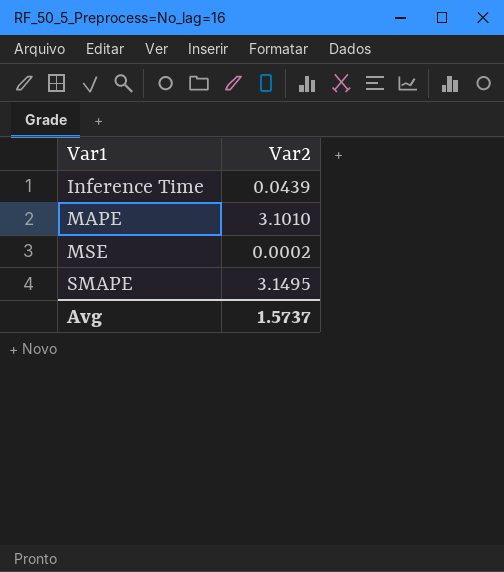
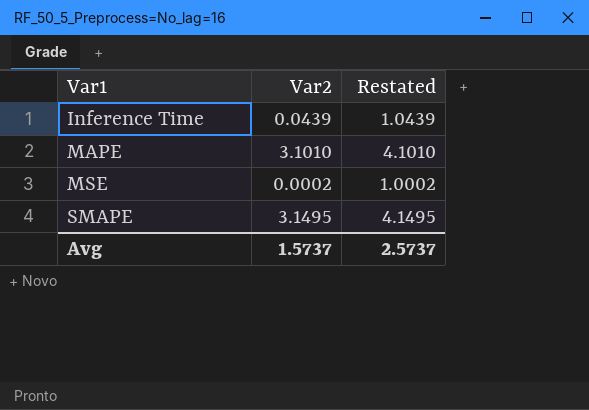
column Restated | formula: none -> [Var2] + 1

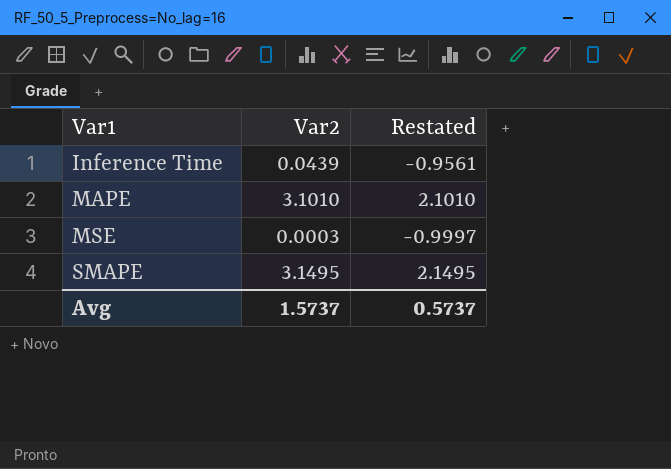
column Restated | formula: [Var2] + 1 -> [Var2] - 1
MSE | Var2: 0.0002 -> 0.0003
Avg | Restated: 2.5737 -> 0.5737

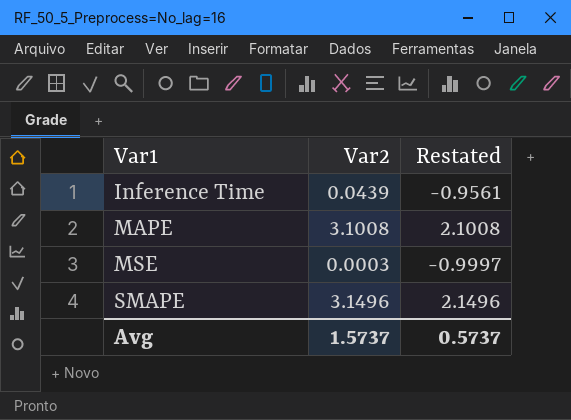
MAPE | Var2: 3.1010 -> 3.1008
MAPE | Restated: 2.1010 -> 2.1008
SMAPE | Var2: 3.1495 -> 3.1496
SMAPE | Restated: 2.1495 -> 2.1496

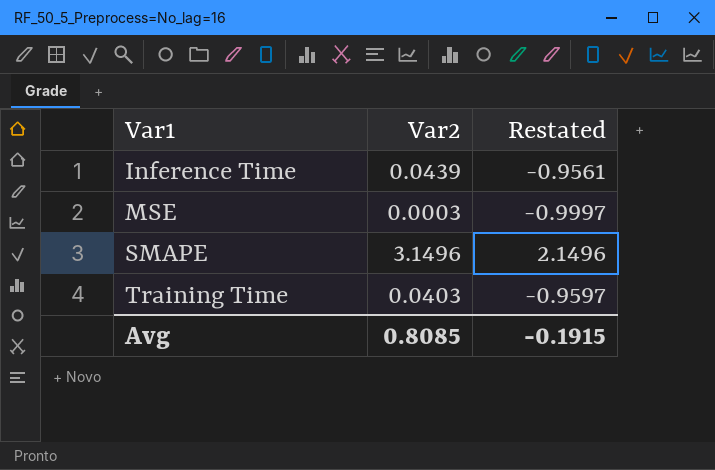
row MAPE: 3.1008 | 2.1008 -> none
row Training Time: none -> 0.0403 | -0.9597
Avg | Var2: 1.5737 -> 0.8085
Avg | Restated: 0.5737 -> -0.1915

